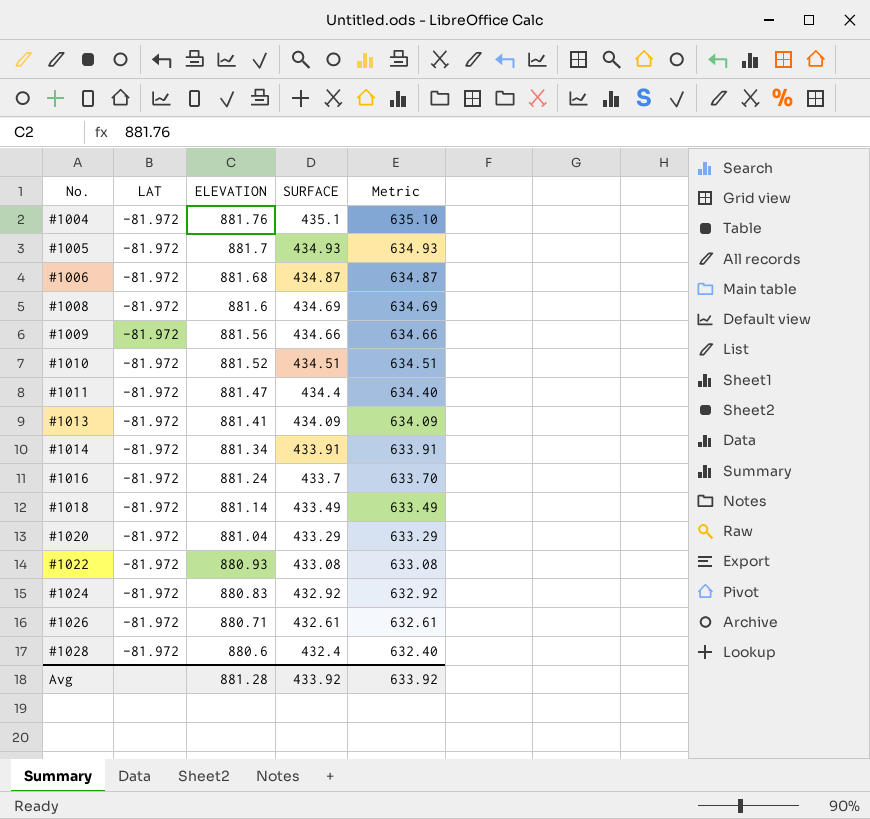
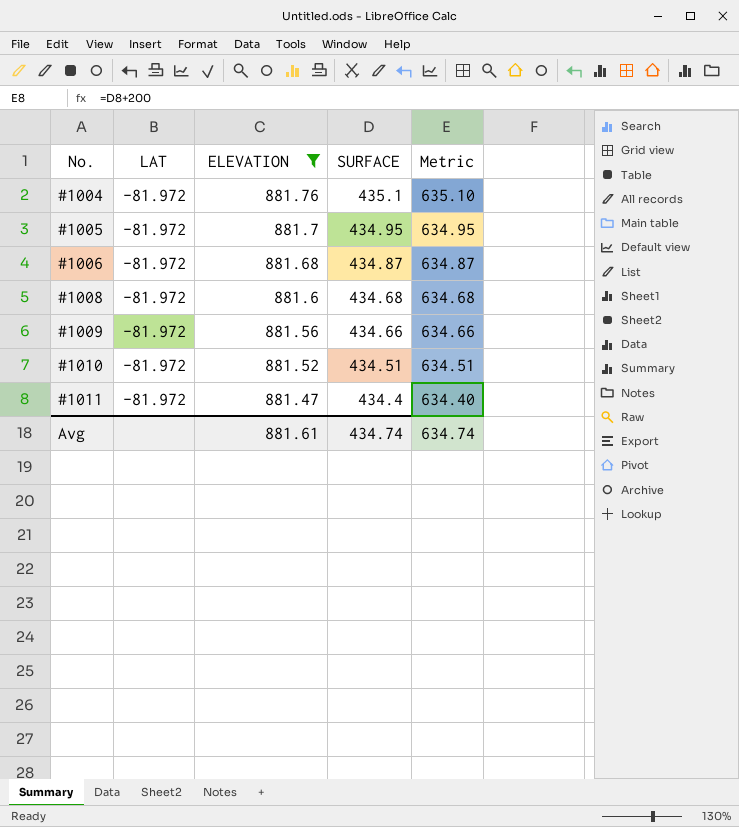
filter: none -> ELEVATION >= 881.47
#1005 | SURFACE: 434.93 -> 434.95
#1005 | Metric: 634.93 -> 634.95
#1008 | SURFACE: 434.69 -> 434.68
#1008 | Metric: 634.69 -> 634.68
Avg | ELEVATION: 881.28 -> 881.61
Avg | SURFACE: 433.92 -> 434.74
Avg | Metric: 633.92 -> 634.74

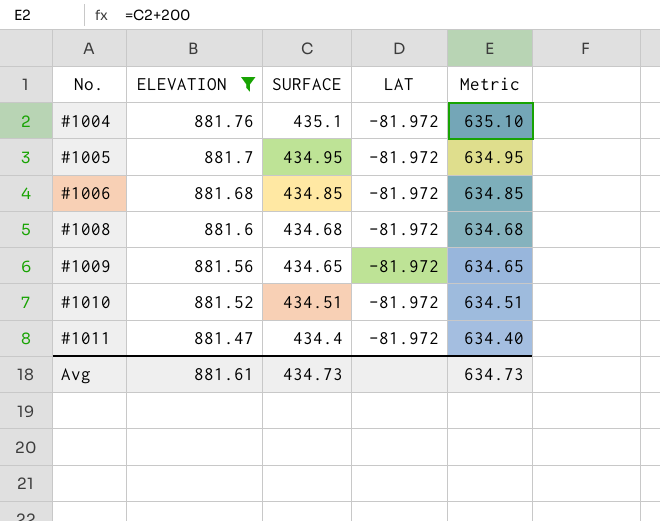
column LAT | position: 2 -> 4
#1006 | SURFACE: 434.87 -> 434.85
#1006 | Metric: 634.87 -> 634.85
#1009 | SURFACE: 434.66 -> 434.65
#1009 | Metric: 634.66 -> 634.65
Avg | SURFACE: 434.74 -> 434.73
Avg | Metric: 634.74 -> 634.73

